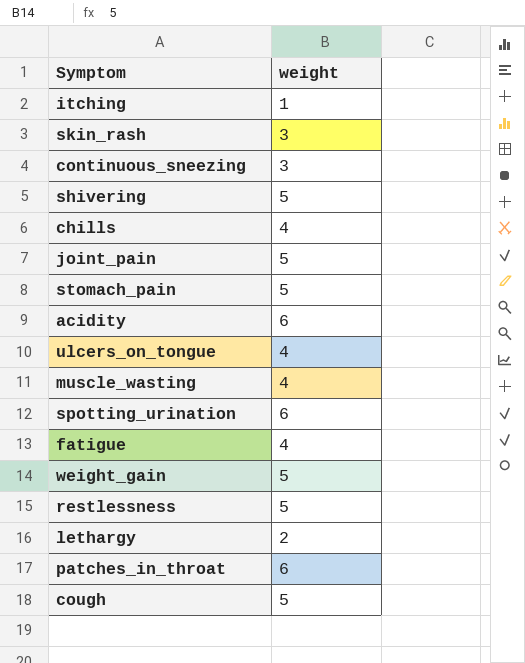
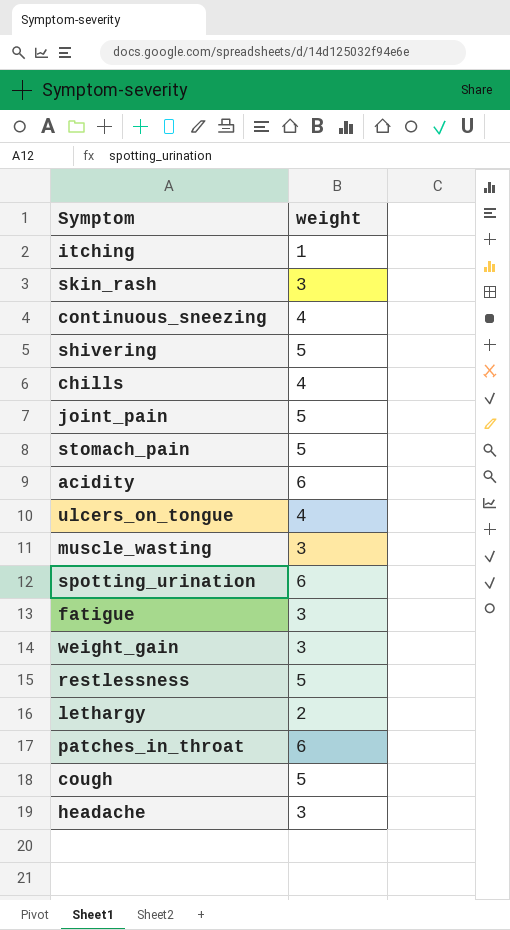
continuous_sneezing | weight: 3 -> 4
muscle_wasting | weight: 4 -> 3
fatigue | weight: 4 -> 3
weight_gain | weight: 5 -> 3
row headache: none -> 3

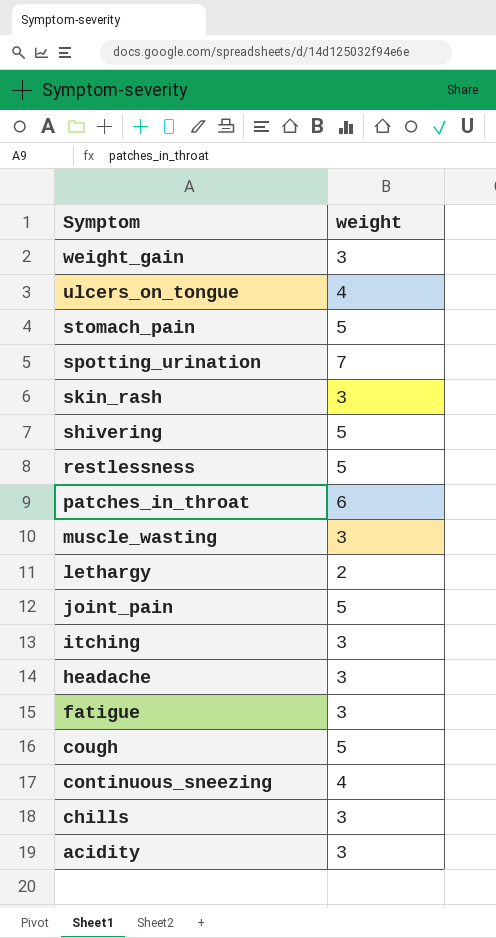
row order: none -> Symptom descending
spotting_urination | weight: 6 -> 7
itching | weight: 1 -> 3
chills | weight: 4 -> 3
acidity | weight: 6 -> 3

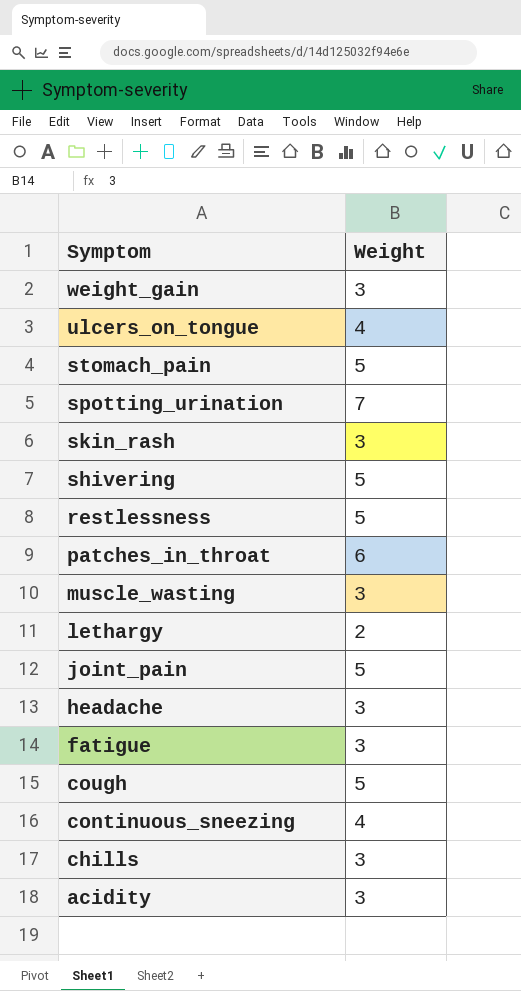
column name: weight -> Weight
row itching: 3 -> none

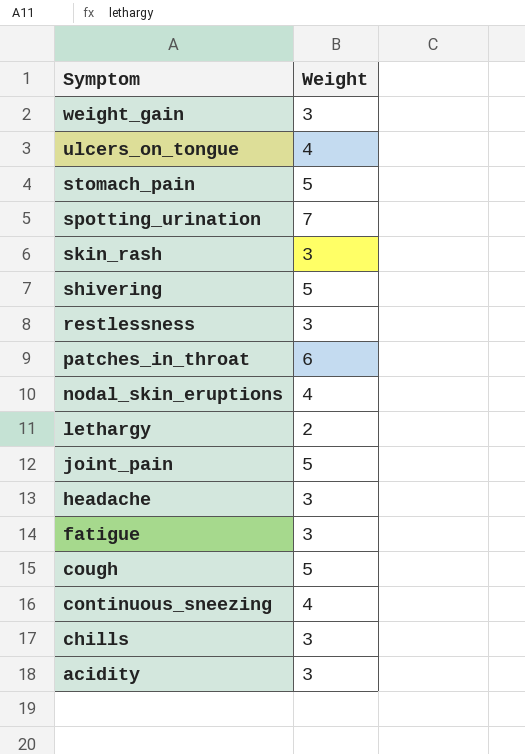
row muscle_wasting: 3 -> none
restlessness | Weight: 5 -> 3
row nodal_skin_eruptions: none -> 4

